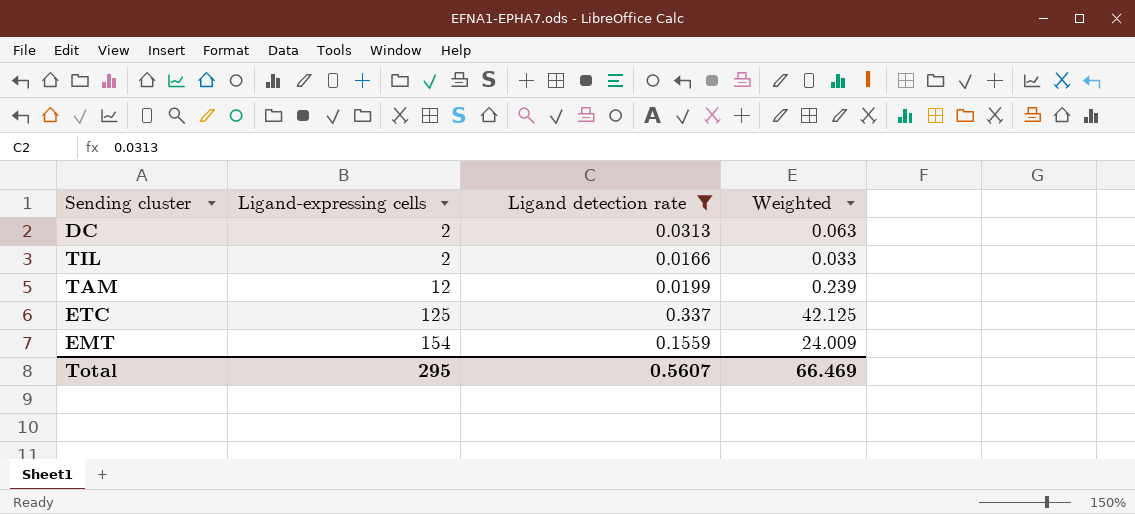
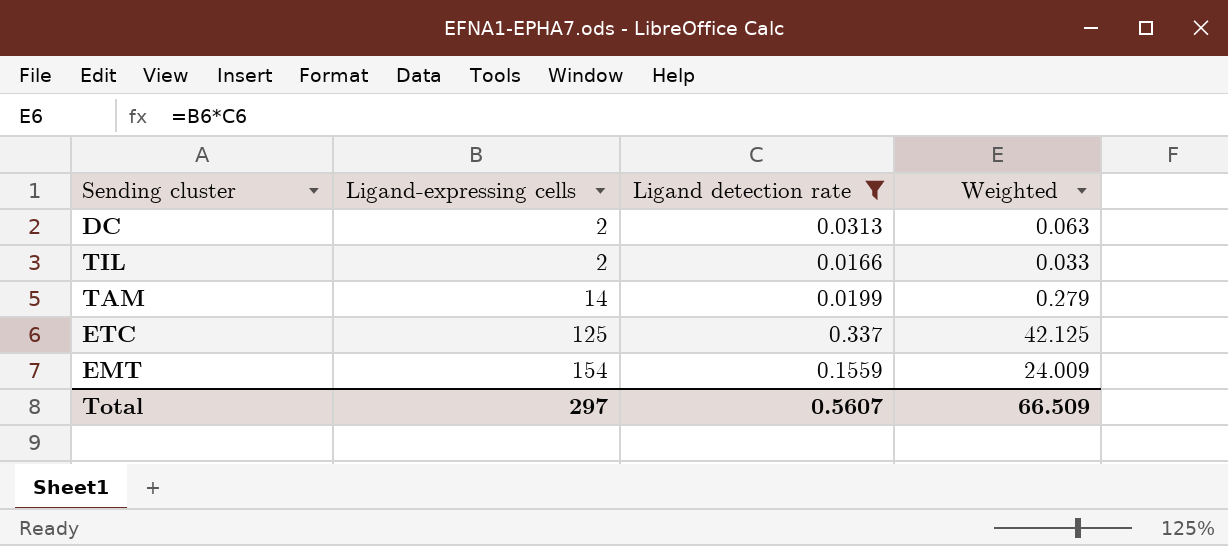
TAM | Ligand-expressing cells: 12 -> 14
TAM | Weighted: 0.239 -> 0.279
Total | Ligand-expressing cells: 295 -> 297
Total | Weighted: 66.469 -> 66.509

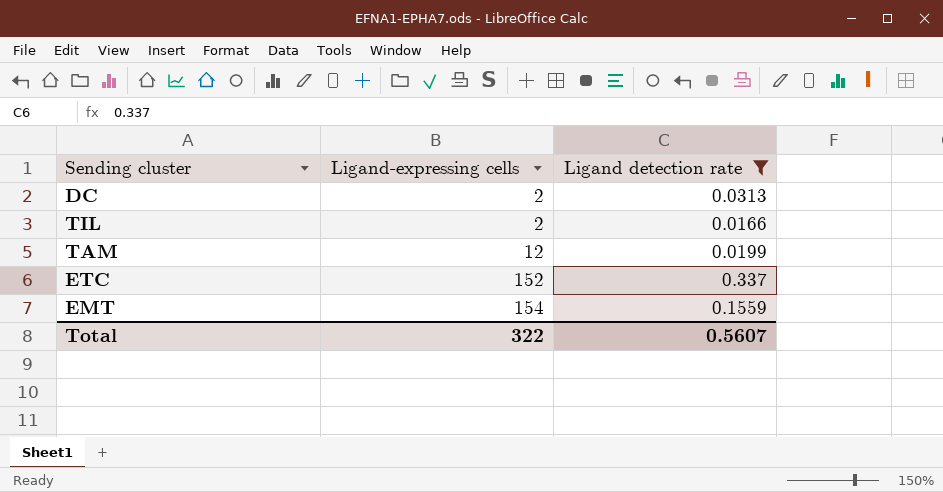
column Weighted | formula: [Ligand-expressing cells] * [Ligand detection rate] -> none
TAM | Ligand-expressing cells: 14 -> 12
ETC | Ligand-expressing cells: 125 -> 152
Total | Ligand-expressing cells: 297 -> 322

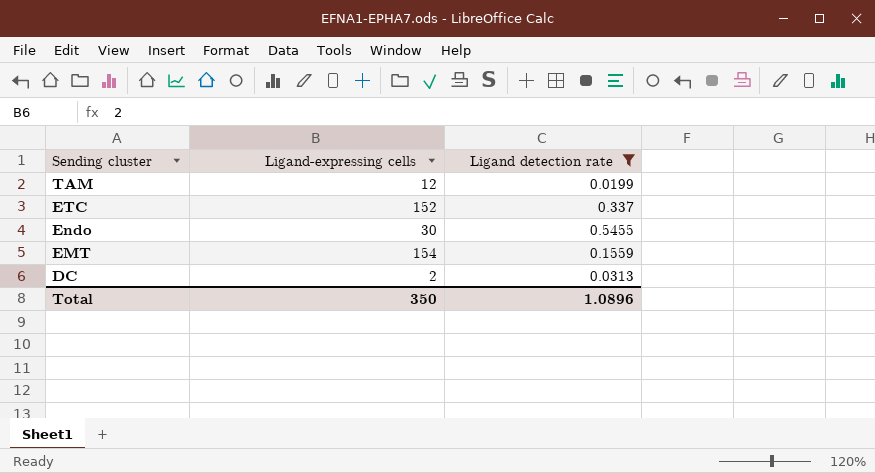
row order: Ligand-expressing cells ascending -> Sending cluster descending
row TIL: 2 | 0.0166 -> none
row Endo: none -> 30 | 0.5455
Total | Ligand-expressing cells: 322 -> 350
Total | Ligand detection rate: 0.5607 -> 1.0896

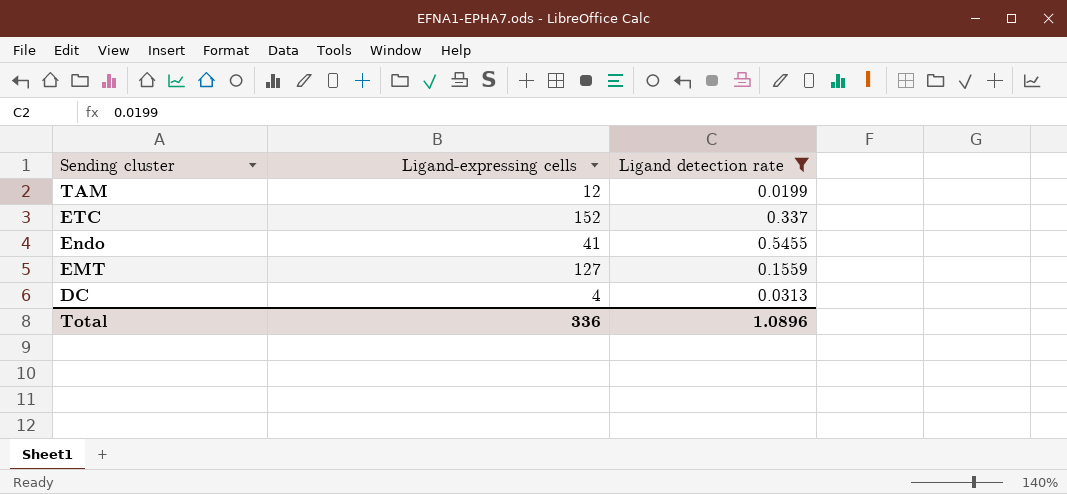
Endo | Ligand-expressing cells: 30 -> 41
EMT | Ligand-expressing cells: 154 -> 127
DC | Ligand-expressing cells: 2 -> 4
Total | Ligand-expressing cells: 350 -> 336

